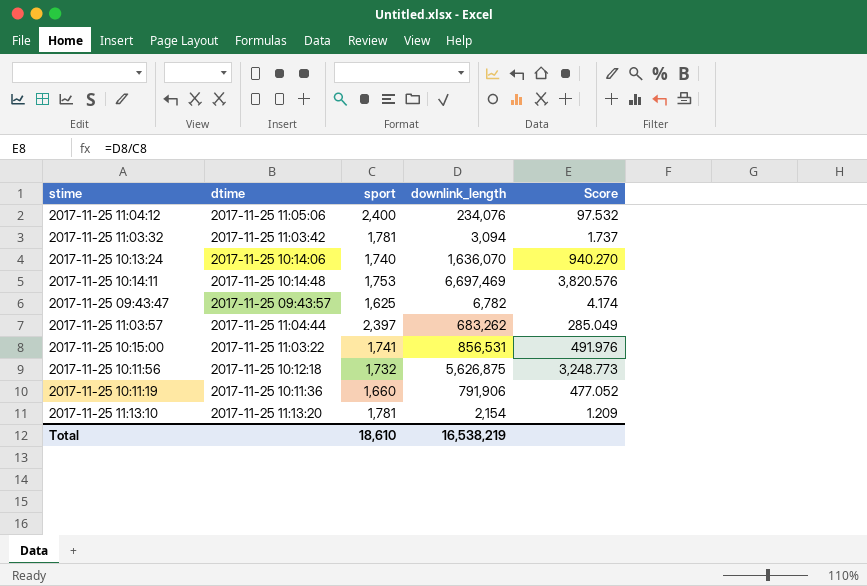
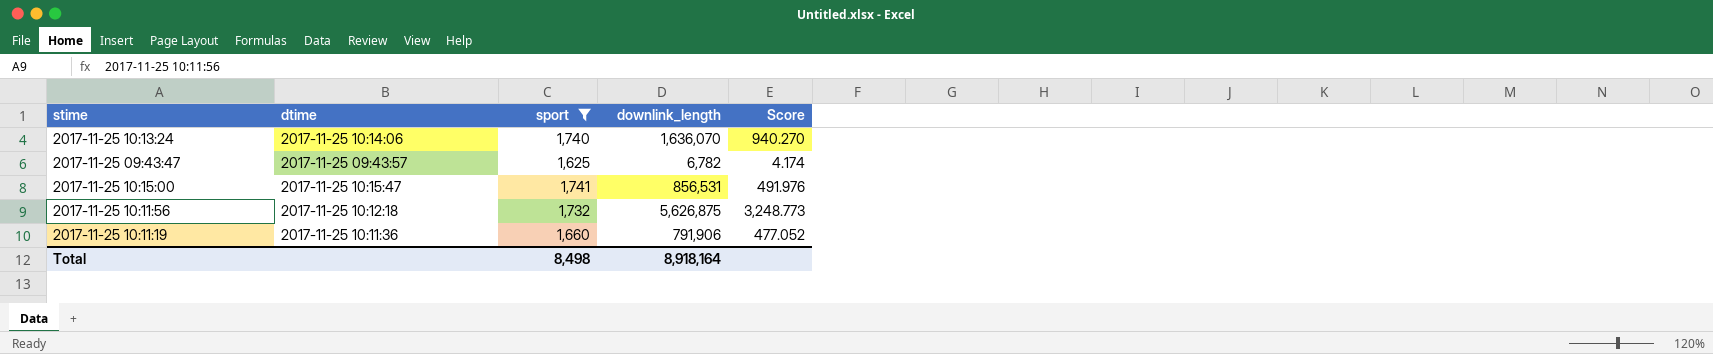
filter: none -> sport <= 1,741
2017-11-25 10:15:00 | dtime: 2017-11-25 11:03:22 -> 2017-11-25 10:15:47
Total | sport: 18,610 -> 8,498
Total | downlink_length: 16,538,219 -> 8,918,164

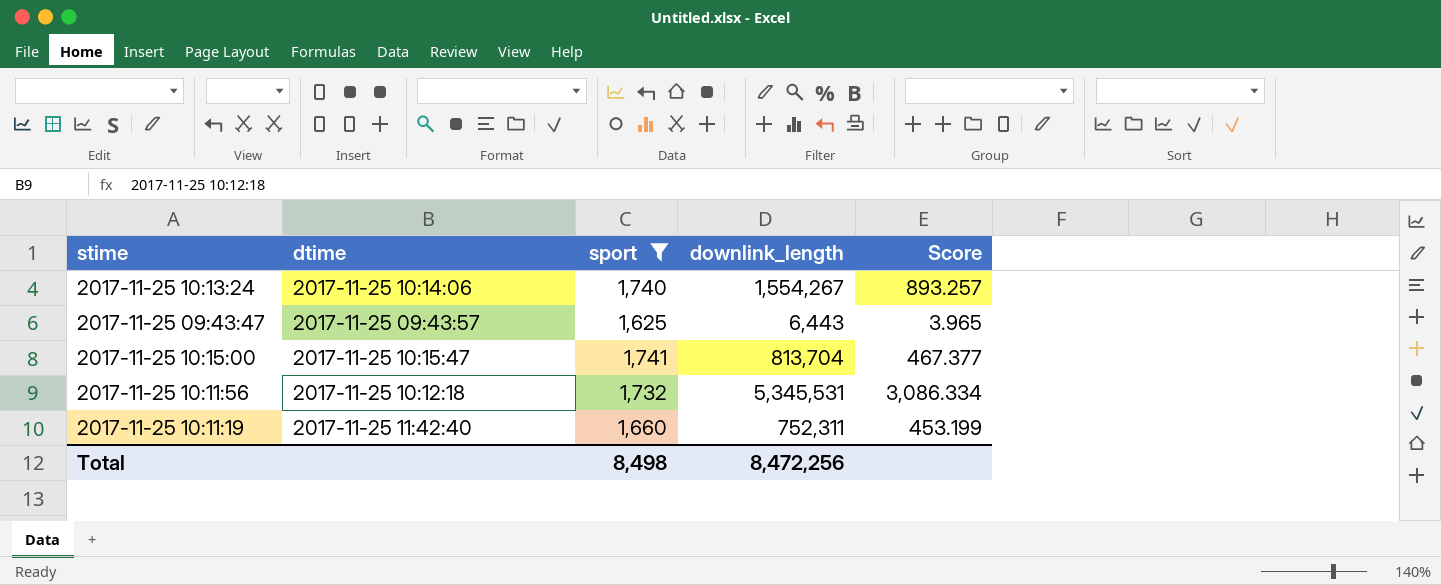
2017-11-25 10:13:24 | downlink_length: 1,636,070 -> 1,554,267
2017-11-25 10:13:24 | Score: 940.270 -> 893.257
2017-11-25 09:43:47 | downlink_length: 6,782 -> 6,443
2017-11-25 09:43:47 | Score: 4.174 -> 3.965
2017-11-25 10:15:00 | downlink_length: 856,531 -> 813,704
2017-11-25 10:15:00 | Score: 491.976 -> 467.377
2017-11-25 10:11:56 | downlink_length: 5,626,875 -> 5,345,531
2017-11-25 10:11:56 | Score: 3,248.773 -> 3,086.334
2017-11-25 10:11:19 | dtime: 2017-11-25 10:11:36 -> 2017-11-25 11:42:40
2017-11-25 10:11:19 | downlink_length: 791,906 -> 752,311
2017-11-25 10:11:19 | Score: 477.052 -> 453.199
Total | downlink_length: 8,918,164 -> 8,472,256

